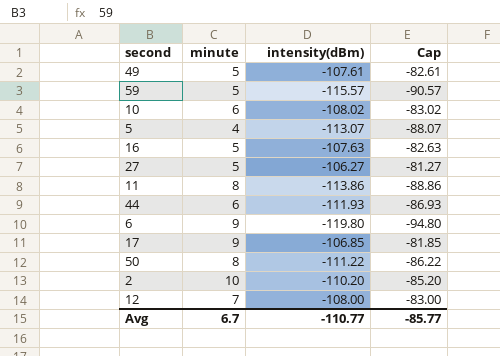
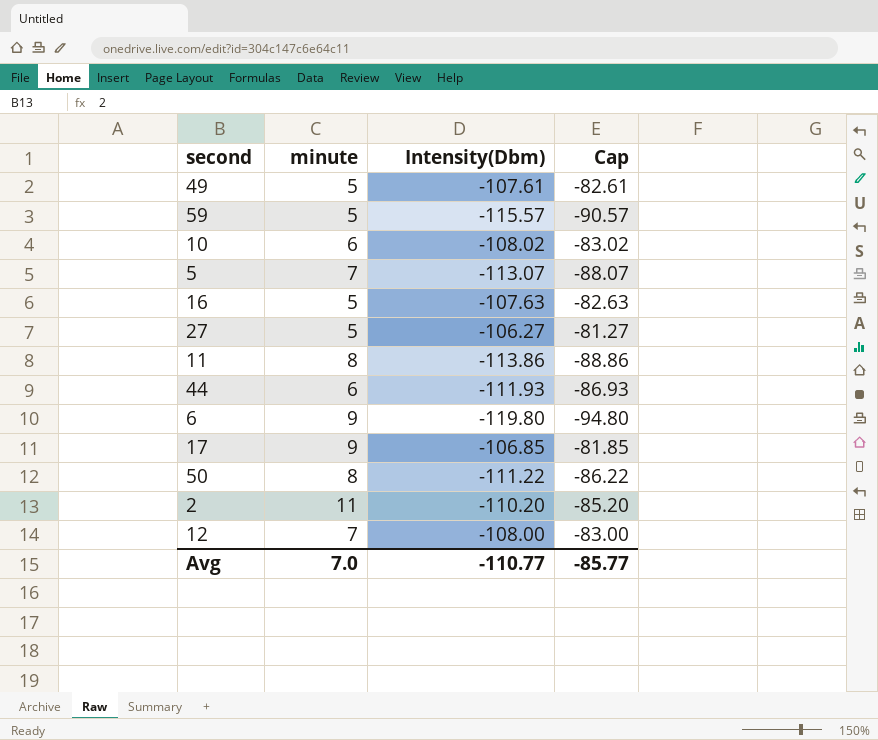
column name: intensity(dBm) -> Intensity(Dbm)
5 | minute: 4 -> 7
2 | minute: 10 -> 11
Avg | minute: 6.7 -> 7.0

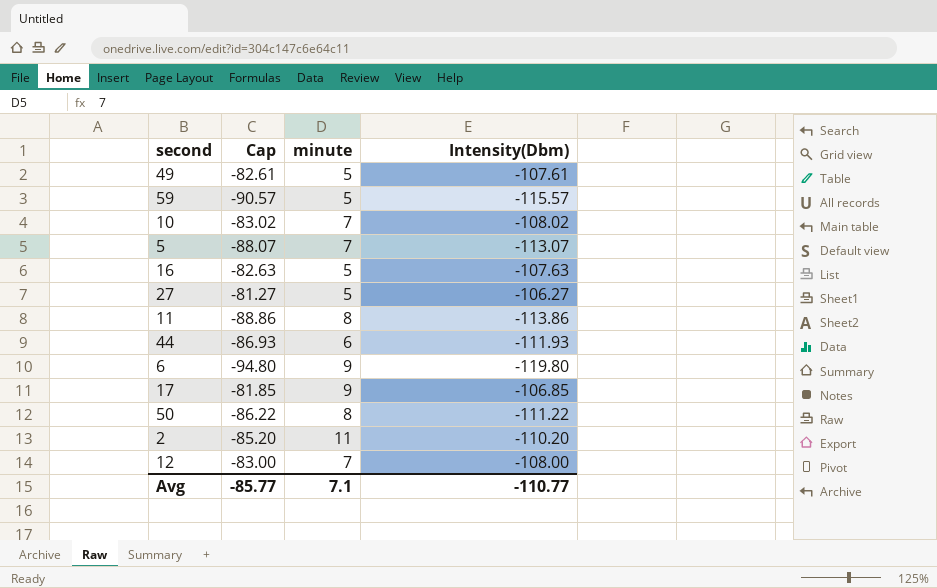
column Cap | position: 4 -> 2
10 | minute: 6 -> 7
Avg | minute: 7.0 -> 7.1

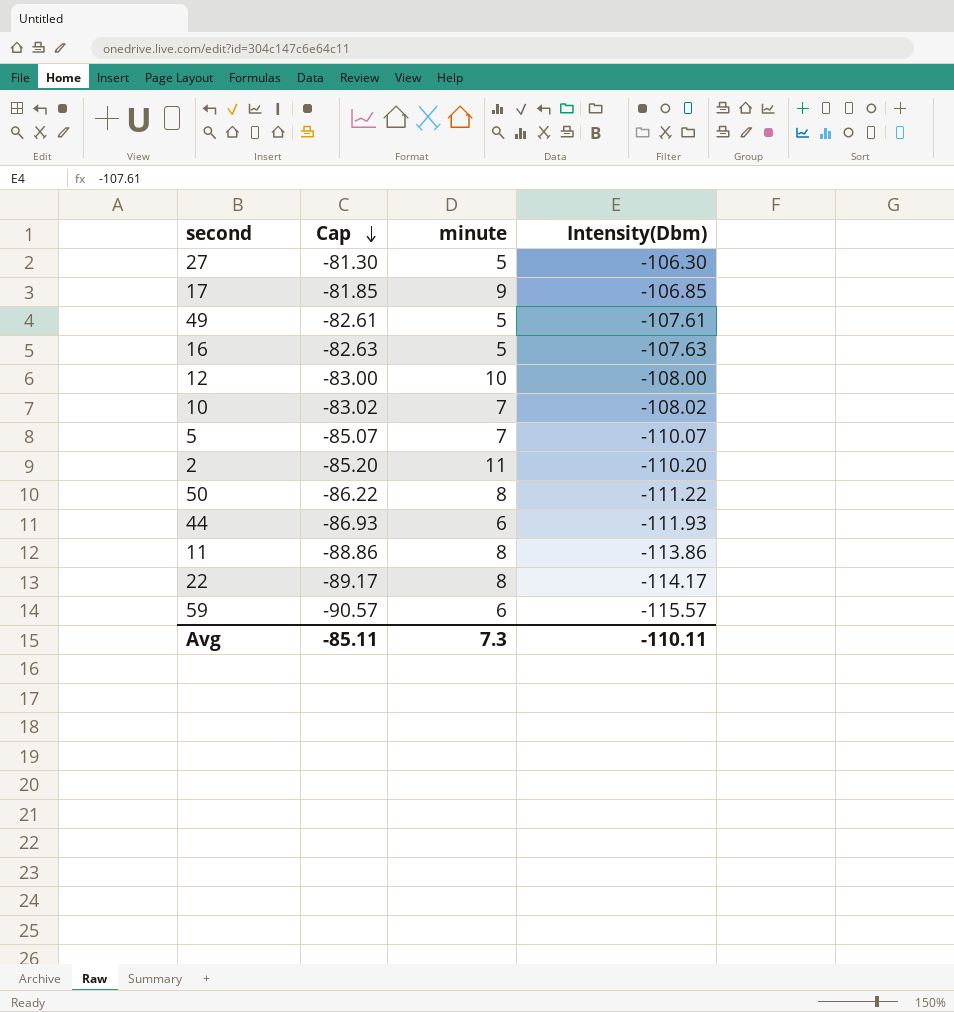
row order: none -> Cap descending
row 6: -94.80 | 9 | -119.80 -> none
27 | Cap: -81.27 -> -81.30
27 | Intensity(Dbm): -106.27 -> -106.30
12 | minute: 7 -> 10
5 | Cap: -88.07 -> -85.07
5 | Intensity(Dbm): -113.07 -> -110.07
row 22: none -> -89.17 | 8 | -114.17
59 | minute: 5 -> 6
Avg | Cap: -85.77 -> -85.11
Avg | minute: 7.1 -> 7.3
Avg | Intensity(Dbm): -110.77 -> -110.11

